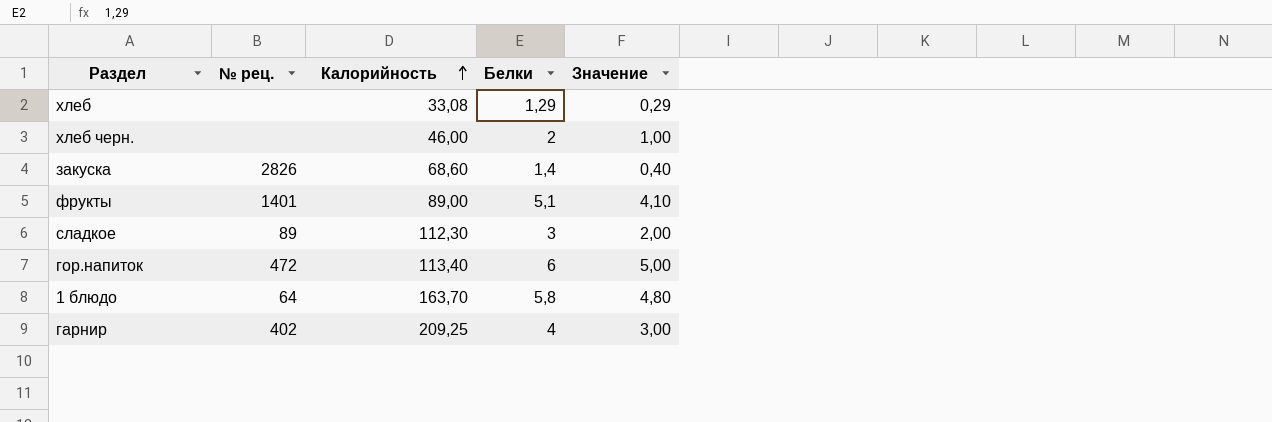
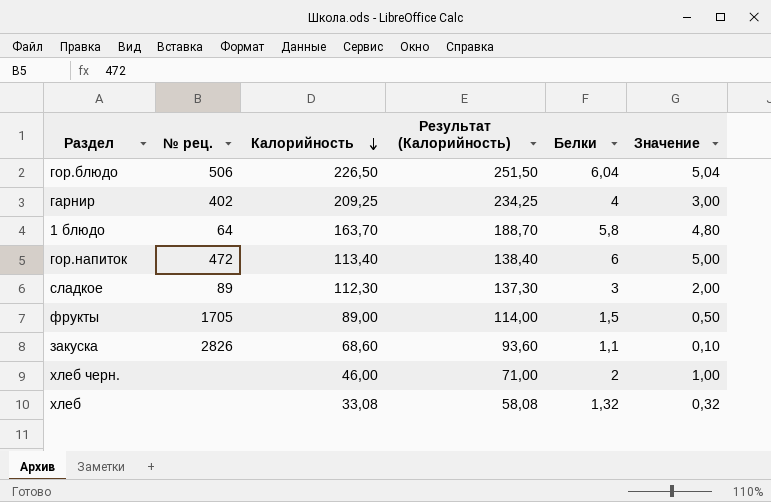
row order: Калорийность ascending -> Калорийность descending
column Результат (Калорийность) | formula: none -> [Калорийность] + 25
row гор.блюдо: none -> 506 | 226,50 | 251,50 | 6,04 | 5,04
фрукты | № рец.: 1401 -> 1705
фрукты | Белки: 5,1 -> 1,5
фрукты | Значение: 4,10 -> 0,50
закуска | Белки: 1,4 -> 1,1
закуска | Значение: 0,40 -> 0,10
хлеб | Белки: 1,29 -> 1,32
хлеб | Значение: 0,29 -> 0,32

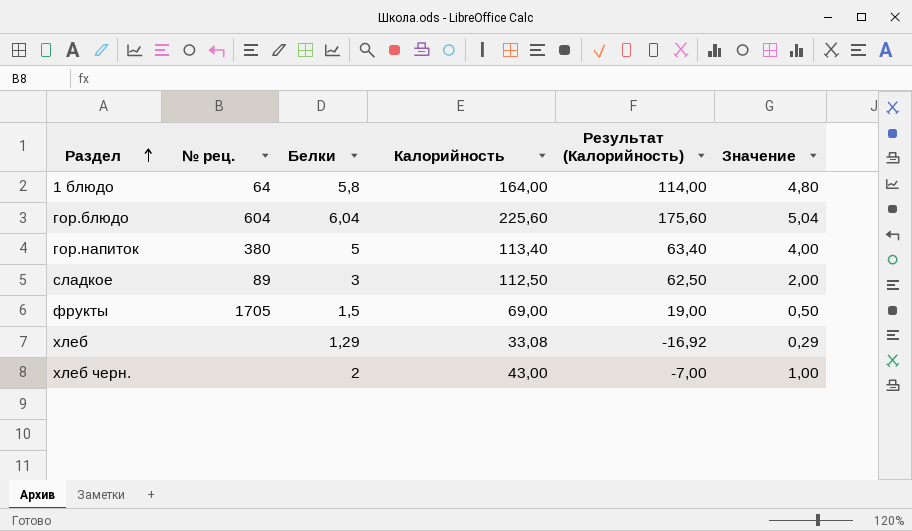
row order: Калорийность descending -> Раздел ascending
column Белки | position: 5 -> 3
column Результат (Калорийность) | formula: [Калорийность] + 25 -> [Калорийность] - 50
row гарнир: 402 | 209,25 | 234,25 | 4 | 3,00 -> none
row закуска: 2826 | 68,60 | 93,60 | 1,1 | 0,10 -> none
1 блюдо | Калорийность: 163,70 -> 164,00
гор.блюдо | № рец.: 506 -> 604
гор.блюдо | Калорийность: 226,50 -> 225,60
гор.напиток | № рец.: 472 -> 380
гор.напиток | Белки: 6 -> 5
гор.напиток | Значение: 5,00 -> 4,00
сладкое | Калорийность: 112,30 -> 112,50
фрукты | Калорийность: 89,00 -> 69,00
хлеб | Белки: 1,32 -> 1,29
хлеб | Значение: 0,32 -> 0,29
хлеб черн. | Калорийность: 46,00 -> 43,00

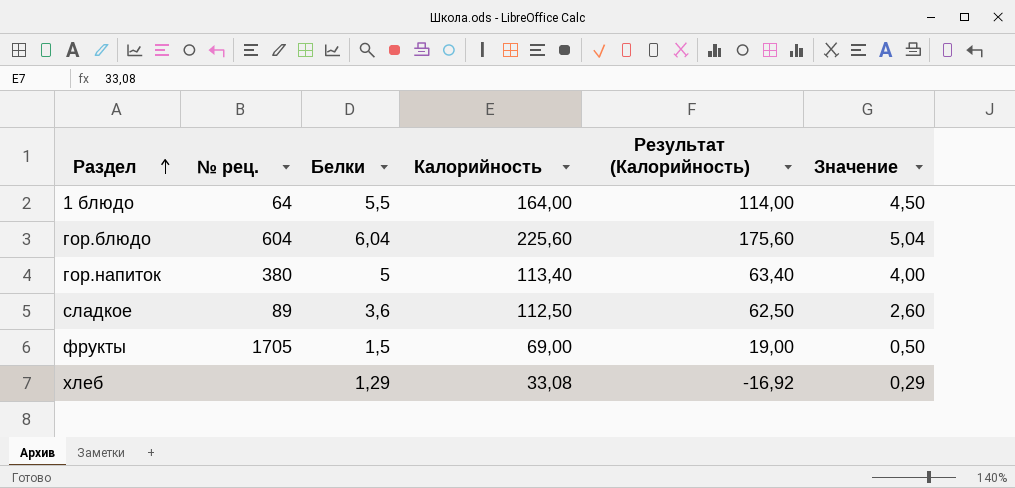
row хлеб черн.: none | 2 | 43,00 | -7,00 | 1,00 -> none
1 блюдо | Белки: 5,8 -> 5,5
1 блюдо | Значение: 4,80 -> 4,50
сладкое | Белки: 3 -> 3,6
сладкое | Значение: 2,00 -> 2,60

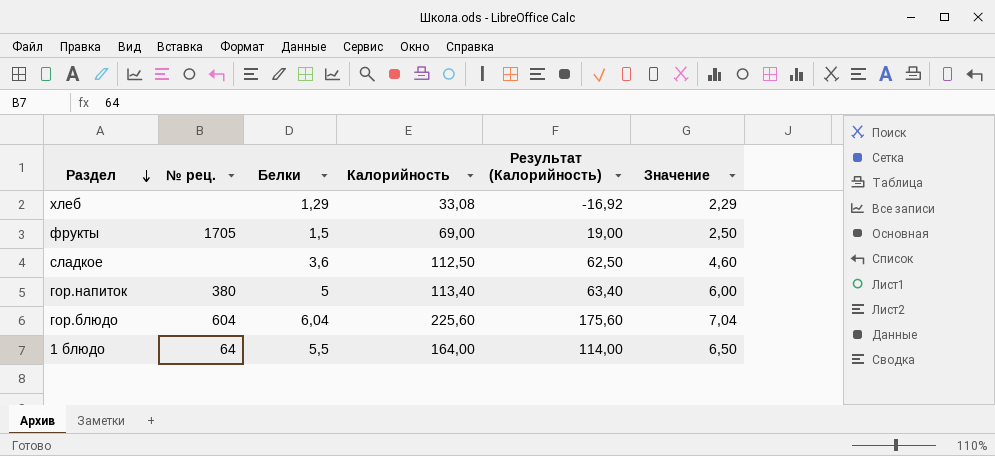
row order: Раздел ascending -> Раздел descending
column Значение | formula: [Белки] - 1 -> [Белки] + 1
сладкое | № рец.: 89 -> none

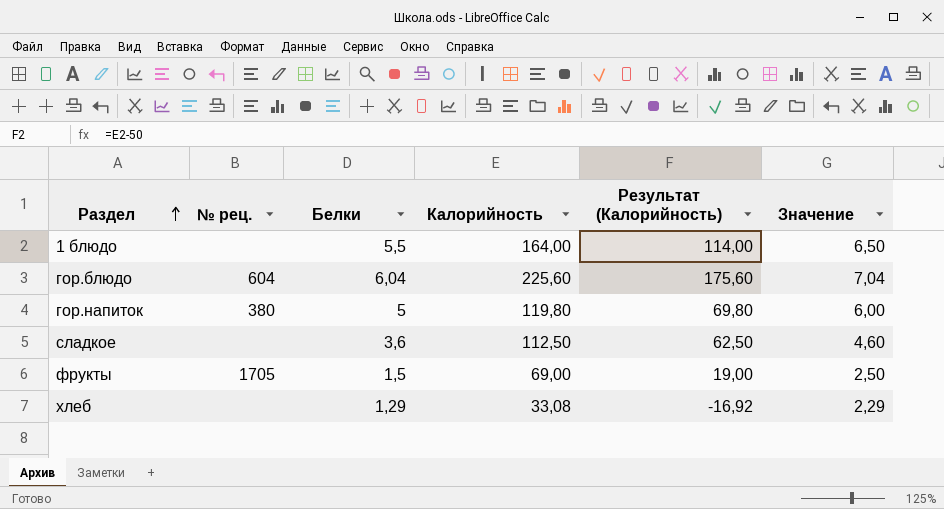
row order: Раздел descending -> Раздел ascending
1 блюдо | № рец.: 64 -> none
гор.напиток | Калорийность: 113,40 -> 119,80
гор.напиток | Результат (Калорийность): 63,40 -> 69,80

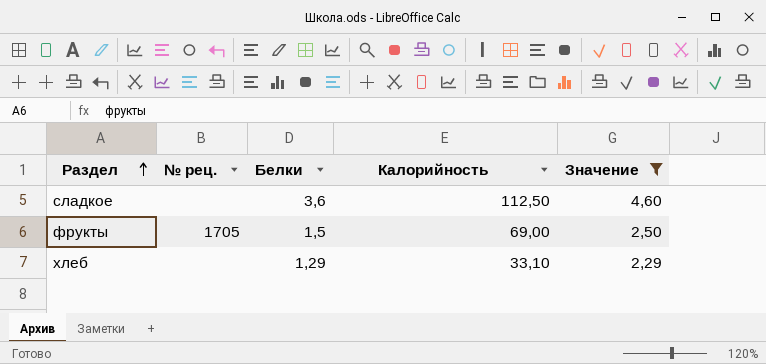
filter: none -> Значение <= 4,60
column Результат (Калорийность) | formula: [Калорийность] - 50 -> none
хлеб | Калорийность: 33,08 -> 33,10

